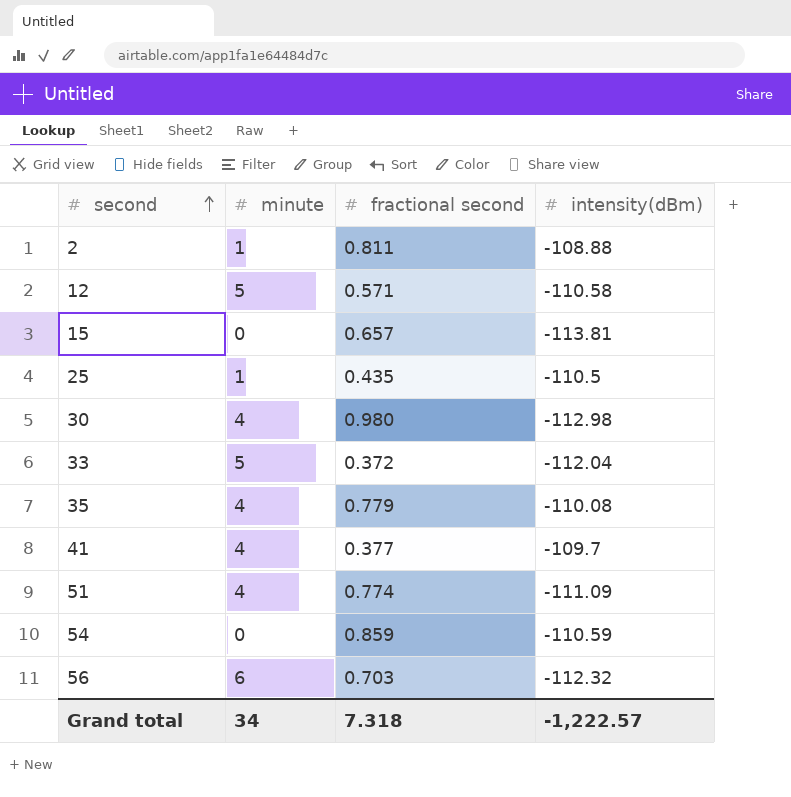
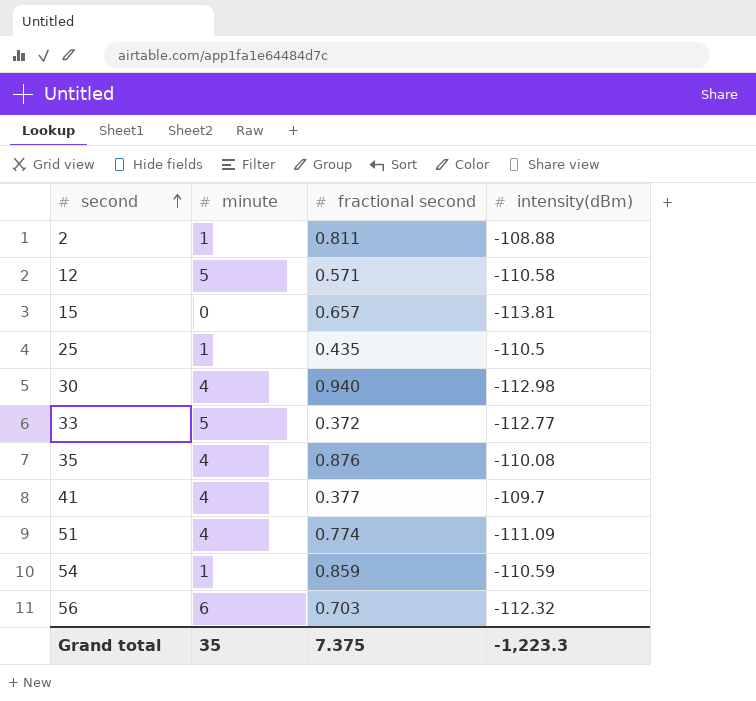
30 | fractional second: 0.980 -> 0.940
33 | intensity(dBm): -112.04 -> -112.77
35 | fractional second: 0.779 -> 0.876
54 | minute: 0 -> 1
Grand total | minute: 34 -> 35
Grand total | fractional second: 7.318 -> 7.375
Grand total | intensity(dBm): -1,222.57 -> -1,223.3

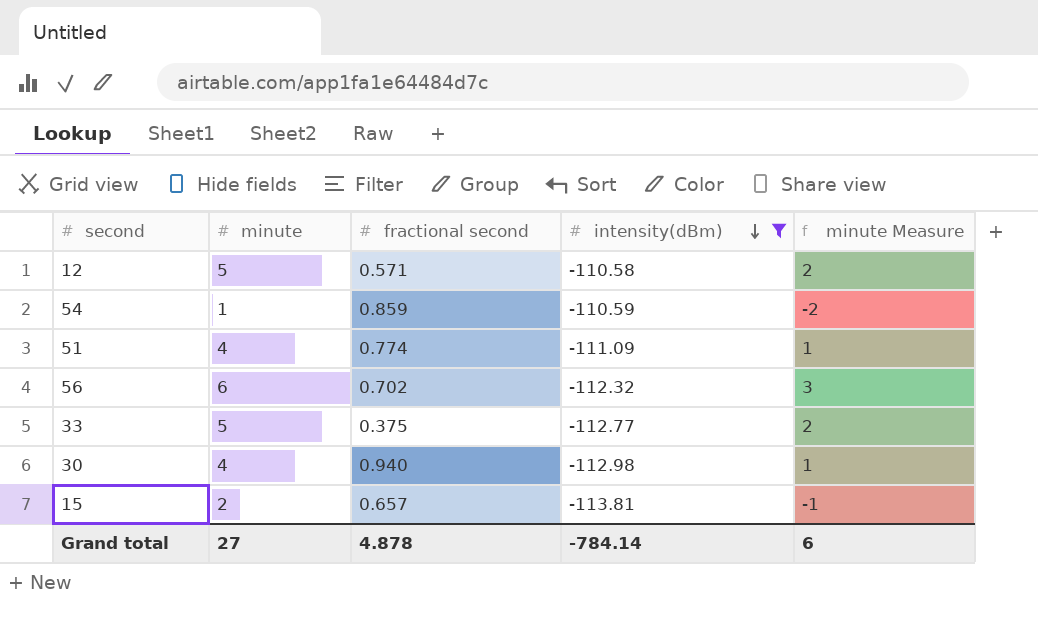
filter: none -> intensity(dBm) <= -110.58
row order: second ascending -> intensity(dBm) descending
column minute Measure | formula: none -> [minute] - 3
56 | fractional second: 0.703 -> 0.702
33 | fractional second: 0.372 -> 0.375
15 | minute: 0 -> 2
Grand total | minute: 35 -> 27
Grand total | fractional second: 7.375 -> 4.878
Grand total | intensity(dBm): -1,223.3 -> -784.14

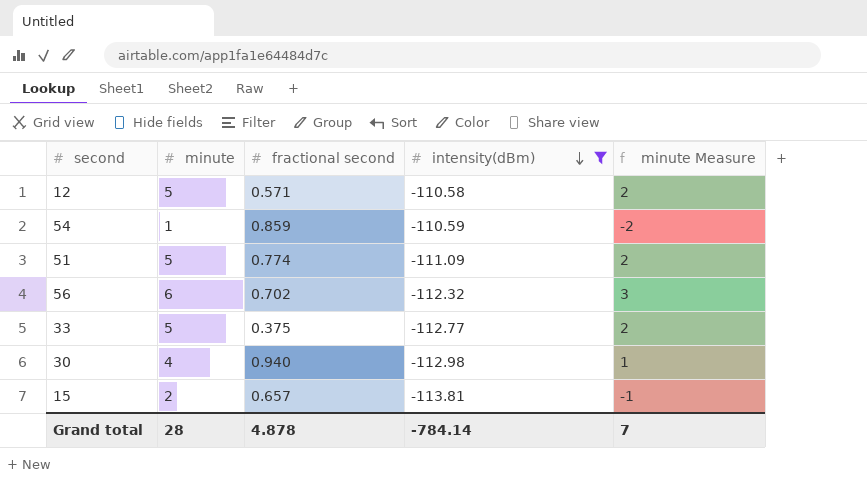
51 | minute: 4 -> 5
51 | minute Measure: 1 -> 2
Grand total | minute: 27 -> 28
Grand total | minute Measure: 6 -> 7

